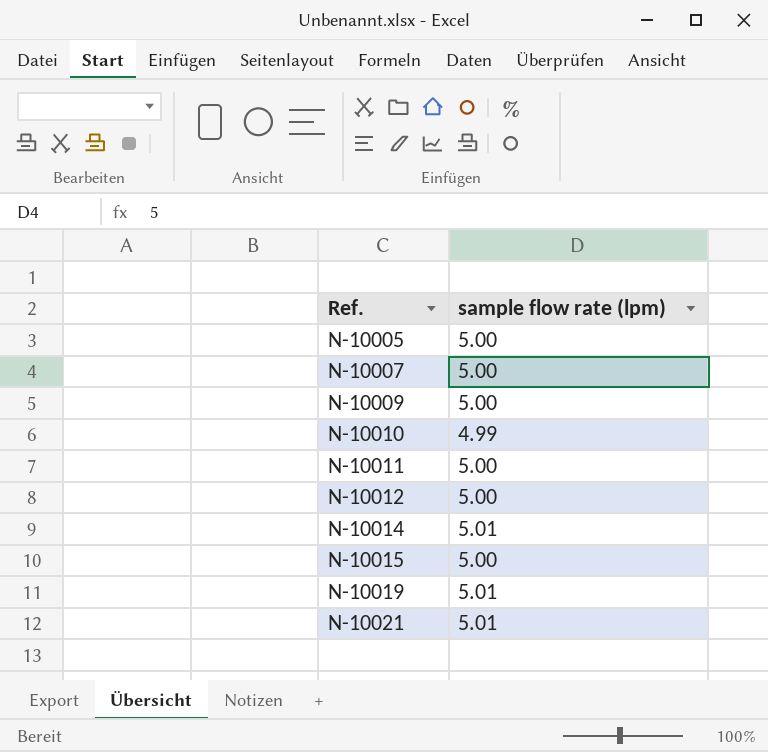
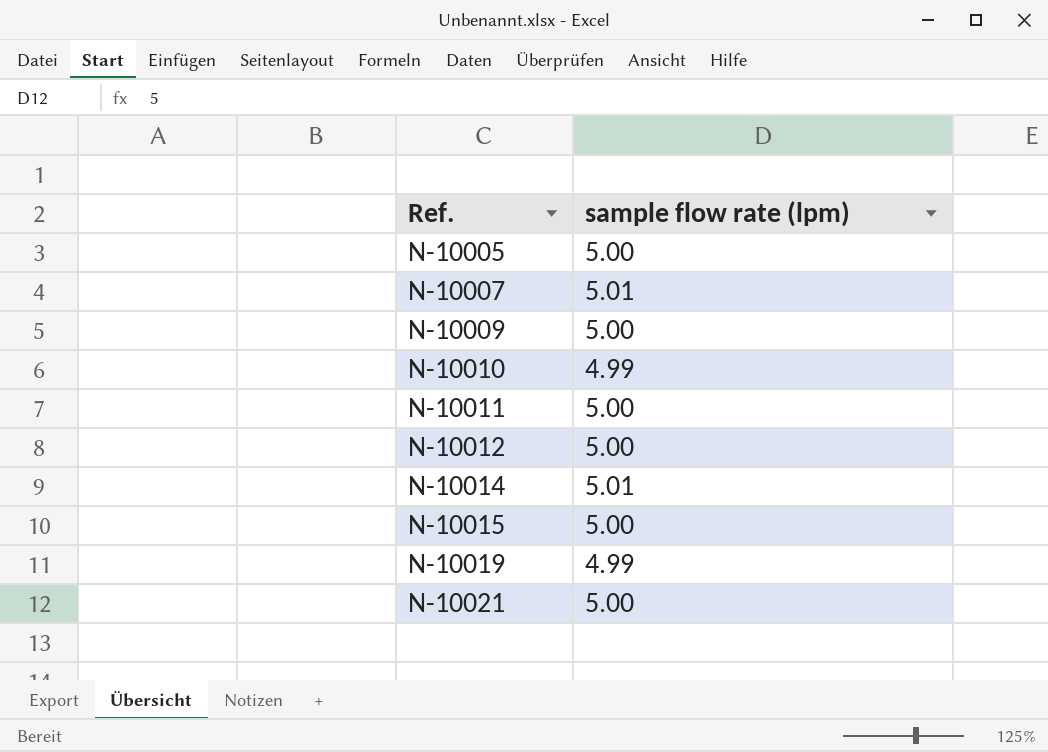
N-10007 | sample flow rate (lpm): 5.00 -> 5.01
N-10019 | sample flow rate (lpm): 5.01 -> 4.99
N-10021 | sample flow rate (lpm): 5.01 -> 5.00

